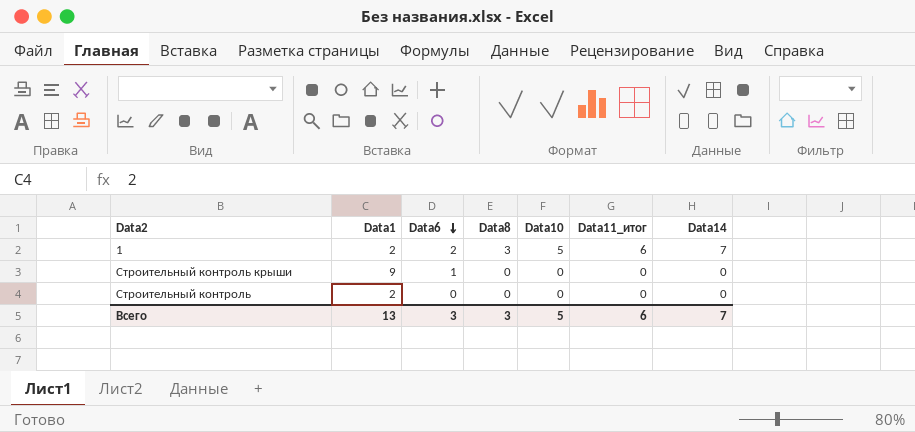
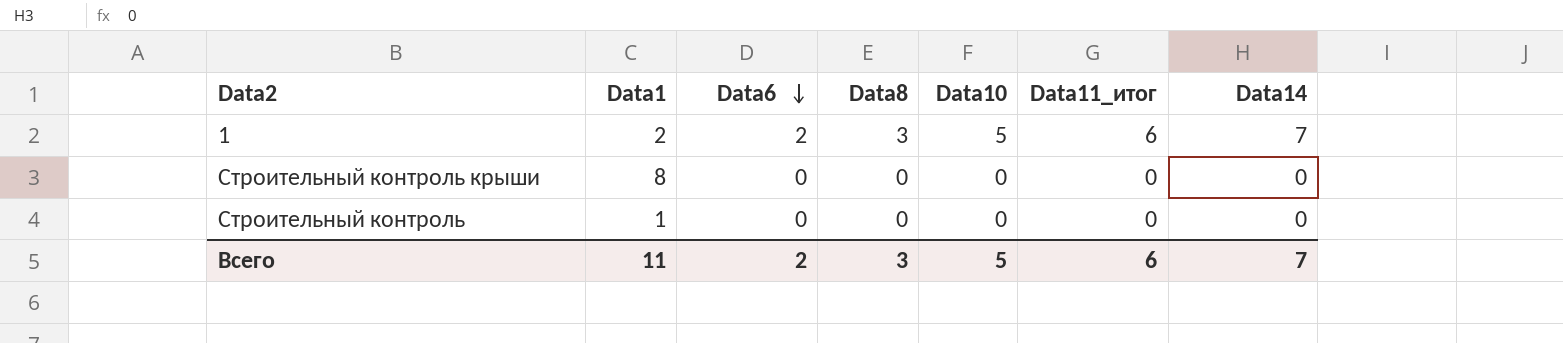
Строительный контроль крыши | Data1: 9 -> 8
Строительный контроль крыши | Data6: 1 -> 0
Строительный контроль | Data1: 2 -> 1
Всего | Data1: 13 -> 11
Всего | Data6: 3 -> 2

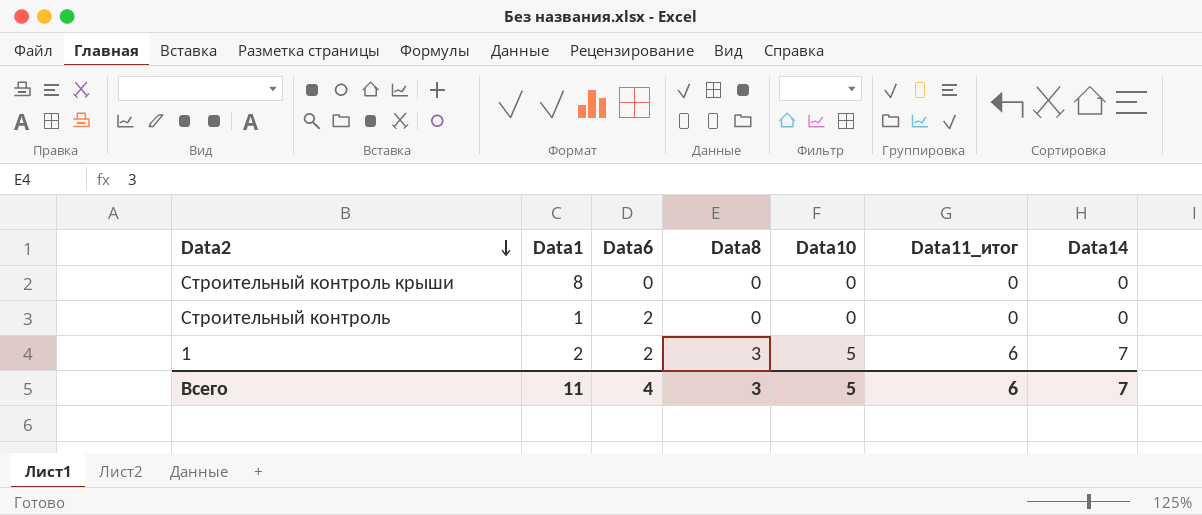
row order: Data6 descending -> Data2 descending
Строительный контроль | Data6: 0 -> 2
Всего | Data6: 2 -> 4

